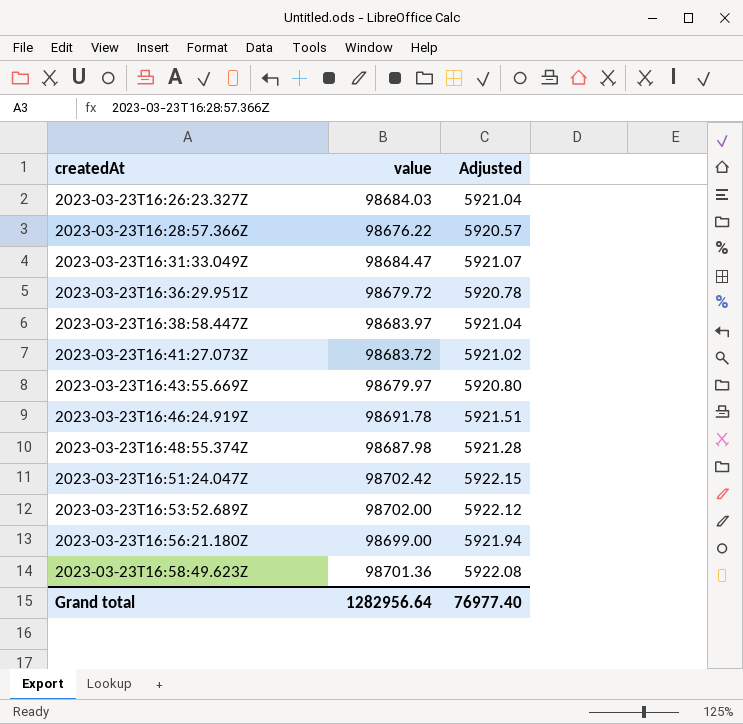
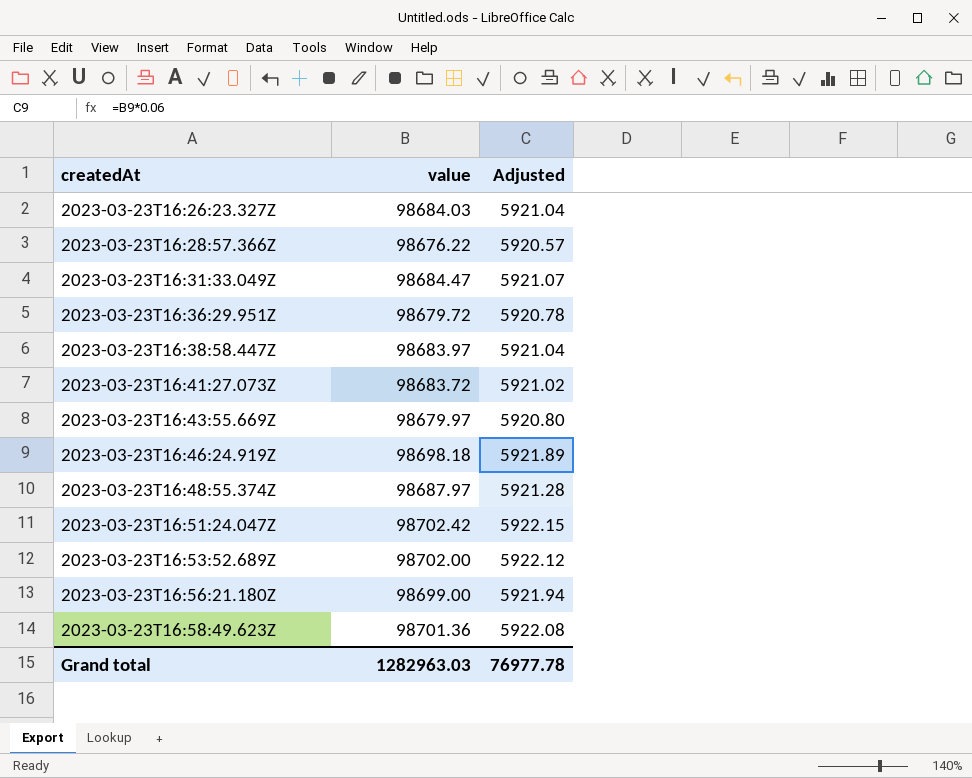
2023-03-23T16:46:24.919Z | value: 98691.78 -> 98698.18
2023-03-23T16:46:24.919Z | Adjusted: 5921.51 -> 5921.89
2023-03-23T16:48:55.374Z | value: 98687.98 -> 98687.97
Grand total | value: 1282956.64 -> 1282963.03
Grand total | Adjusted: 76977.40 -> 76977.78

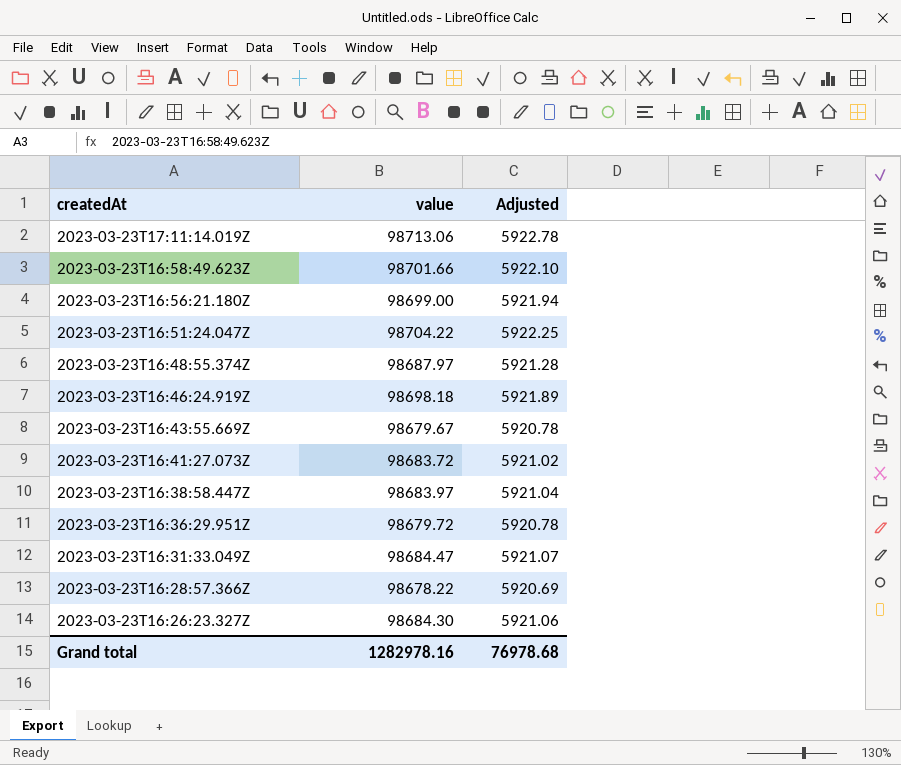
row order: createdAt ascending -> createdAt descending
row 2023-03-23T16:53:52.689Z: 98702.00 | 5922.12 -> none
row 2023-03-23T17:11:14.019Z: none -> 98713.06 | 5922.78
2023-03-23T16:58:49.623Z | value: 98701.36 -> 98701.66
2023-03-23T16:58:49.623Z | Adjusted: 5922.08 -> 5922.10
2023-03-23T16:51:24.047Z | value: 98702.42 -> 98704.22
2023-03-23T16:51:24.047Z | Adjusted: 5922.15 -> 5922.25
2023-03-23T16:43:55.669Z | value: 98679.97 -> 98679.67
2023-03-23T16:43:55.669Z | Adjusted: 5920.80 -> 5920.78
2023-03-23T16:28:57.366Z | value: 98676.22 -> 98678.22
2023-03-23T16:28:57.366Z | Adjusted: 5920.57 -> 5920.69
2023-03-23T16:26:23.327Z | value: 98684.03 -> 98684.30
2023-03-23T16:26:23.327Z | Adjusted: 5921.04 -> 5921.06
Grand total | value: 1282963.03 -> 1282978.16
Grand total | Adjusted: 76977.78 -> 76978.68

